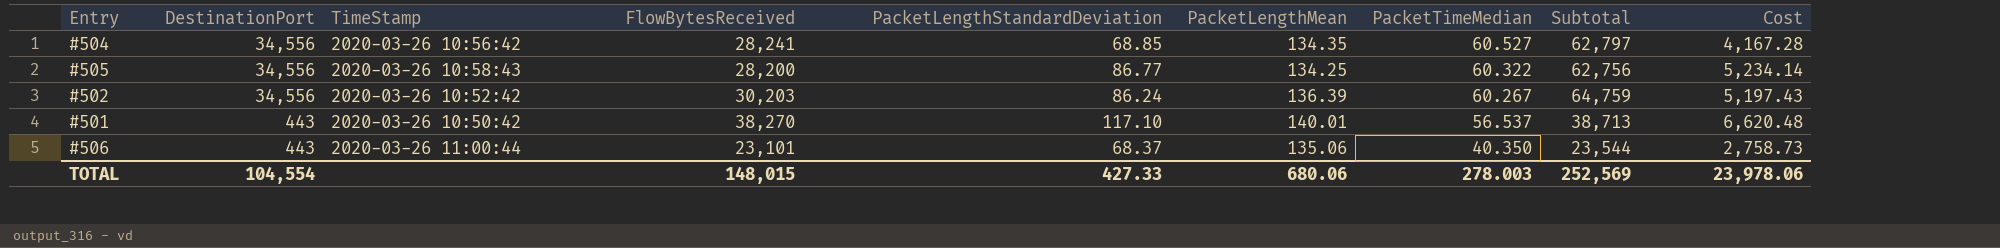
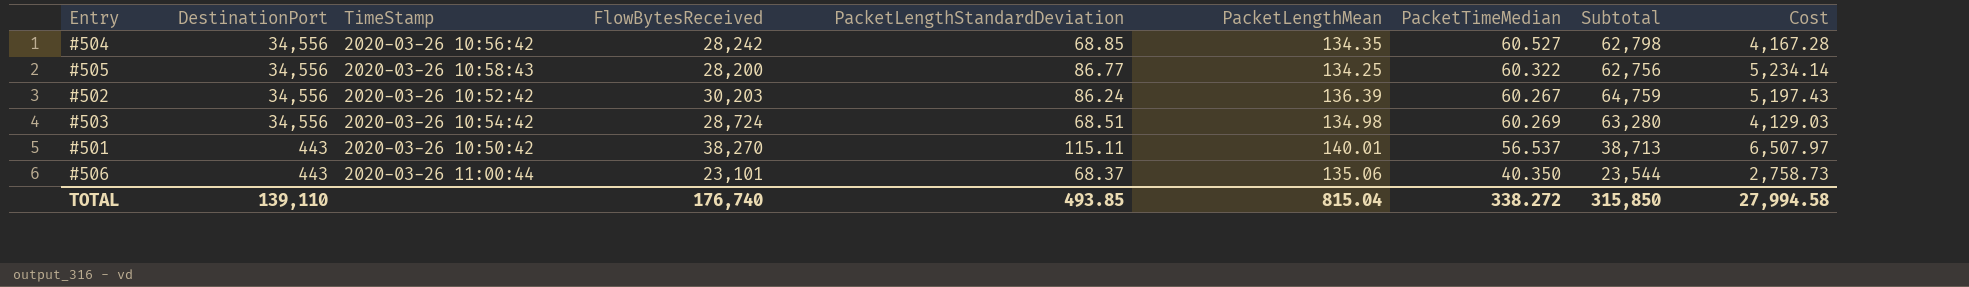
#504 | FlowBytesReceived: 28,241 -> 28,242
#504 | Subtotal: 62,797 -> 62,798
row #503: none -> 34,556 | 2020-03-26 10:54:42 | 28,724 | 68.51 | 134.98 | 60.269 | 63,280 | 4,129.03
#501 | PacketLengthStandardDeviation: 117.10 -> 115.11
#501 | Cost: 6,620.48 -> 6,507.97
TOTAL | DestinationPort: 104,554 -> 139,110
TOTAL | FlowBytesReceived: 148,015 -> 176,740
TOTAL | PacketLengthStandardDeviation: 427.33 -> 493.85
TOTAL | PacketLengthMean: 680.06 -> 815.04
TOTAL | PacketTimeMedian: 278.003 -> 338.272
TOTAL | Subtotal: 252,569 -> 315,850
TOTAL | Cost: 23,978.06 -> 27,994.58

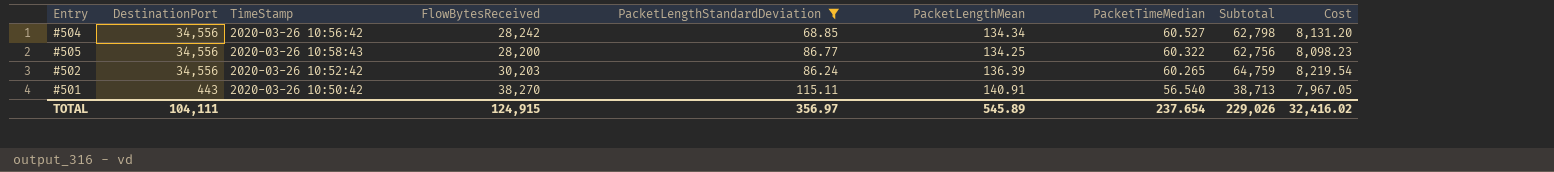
filter: none -> PacketLengthStandardDeviation >= 68.85
column Cost | formula: [PacketLengthStandardDeviation] * [PacketTimeMedian] -> [PacketLengthMean] * [PacketTimeMedian]
#504 | PacketLengthMean: 134.35 -> 134.34
#502 | PacketTimeMedian: 60.267 -> 60.265
#501 | PacketLengthMean: 140.01 -> 140.91
#501 | PacketTimeMedian: 56.537 -> 56.540
TOTAL | DestinationPort: 139,110 -> 104,111
TOTAL | FlowBytesReceived: 176,740 -> 124,915
TOTAL | PacketLengthStandardDeviation: 493.85 -> 356.97
TOTAL | PacketLengthMean: 815.04 -> 545.89
TOTAL | PacketTimeMedian: 338.272 -> 237.654
TOTAL | Subtotal: 315,850 -> 229,026
TOTAL | Cost: 27,994.58 -> 32,416.02

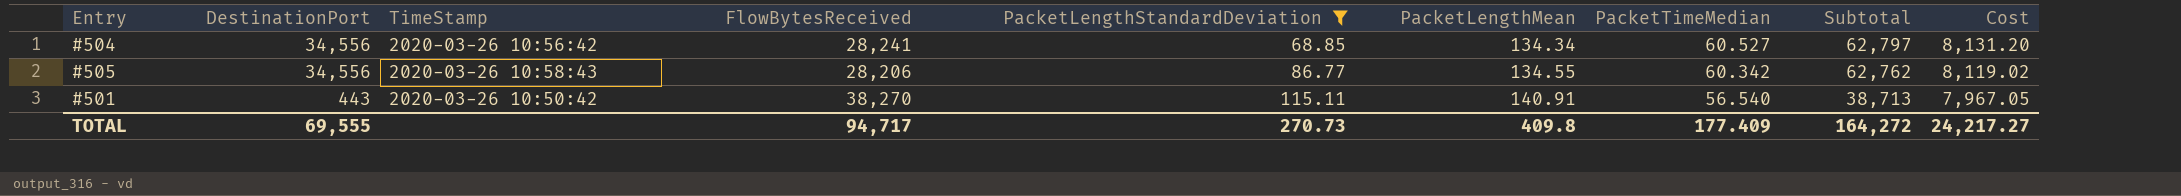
row #502: 34,556 | 2020-03-26 10:52:42 | 30,203 | 86.24 | 136.39 | 60.265 | 64,759 | 8,219.54 -> none
#504 | FlowBytesReceived: 28,242 -> 28,241
#504 | Subtotal: 62,798 -> 62,797
#505 | FlowBytesReceived: 28,200 -> 28,206
#505 | PacketLengthMean: 134.25 -> 134.55
#505 | PacketTimeMedian: 60.322 -> 60.342
#505 | Subtotal: 62,756 -> 62,762
#505 | Cost: 8,098.23 -> 8,119.02
TOTAL | DestinationPort: 104,111 -> 69,555
TOTAL | FlowBytesReceived: 124,915 -> 94,717
TOTAL | PacketLengthStandardDeviation: 356.97 -> 270.73
TOTAL | PacketLengthMean: 545.89 -> 409.8
TOTAL | PacketTimeMedian: 237.654 -> 177.409
TOTAL | Subtotal: 229,026 -> 164,272
TOTAL | Cost: 32,416.02 -> 24,217.27

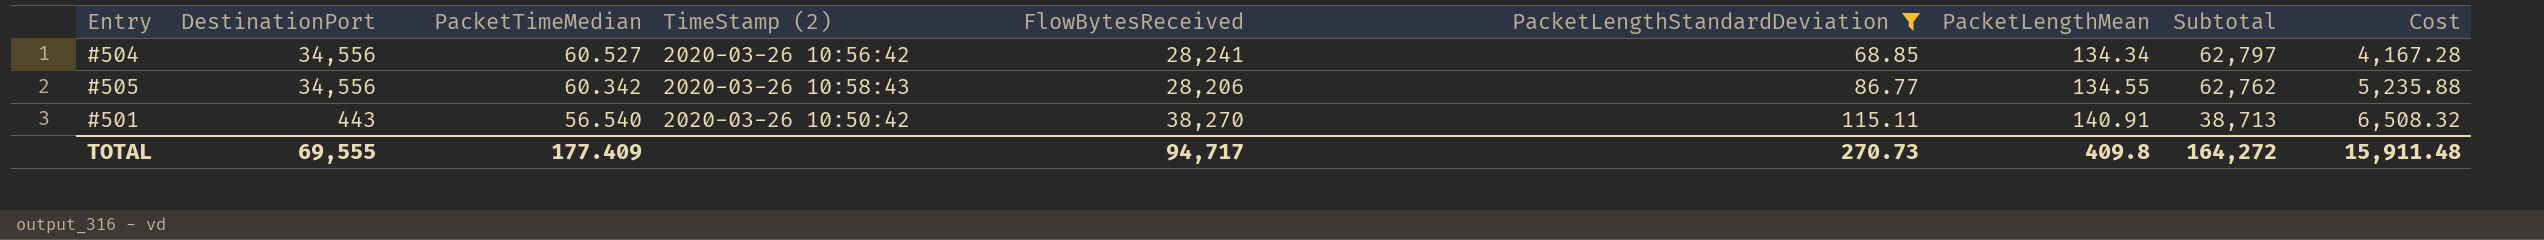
column PacketTimeMedian | position: 7 -> 3
column name: TimeStamp -> TimeStamp (2)
column Cost | formula: [PacketLengthMean] * [PacketTimeMedian] -> [PacketTimeMedian] * [PacketLengthStandardDeviation]
TOTAL | Cost: 24,217.27 -> 15,911.48

